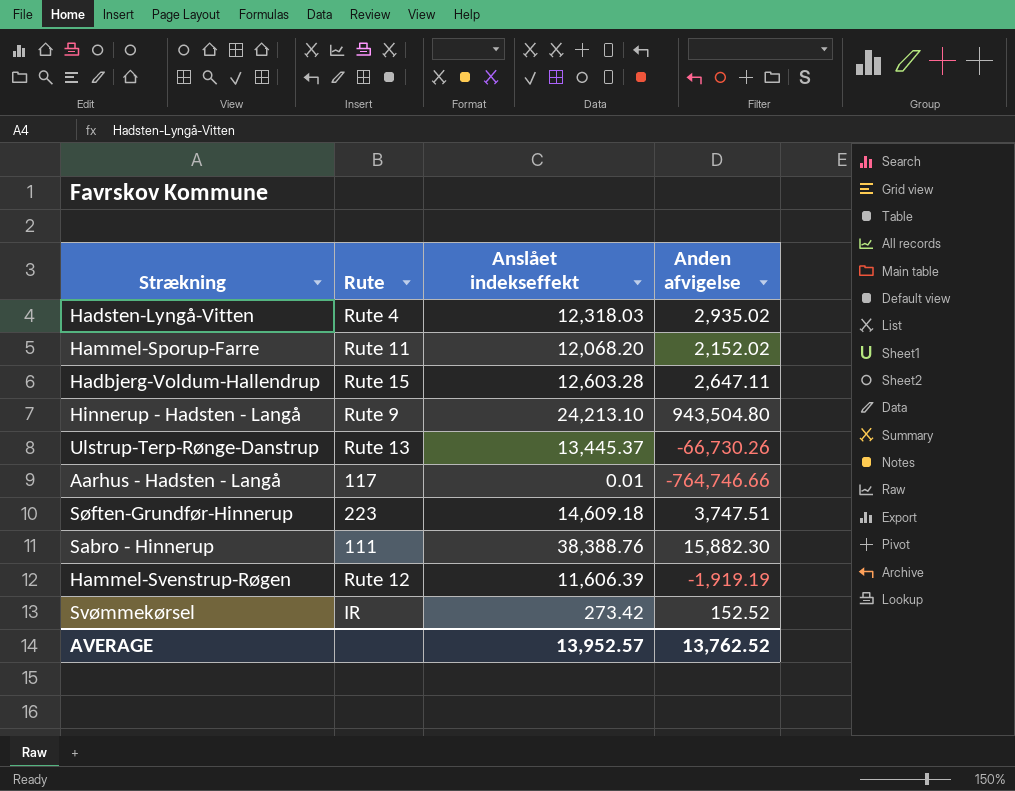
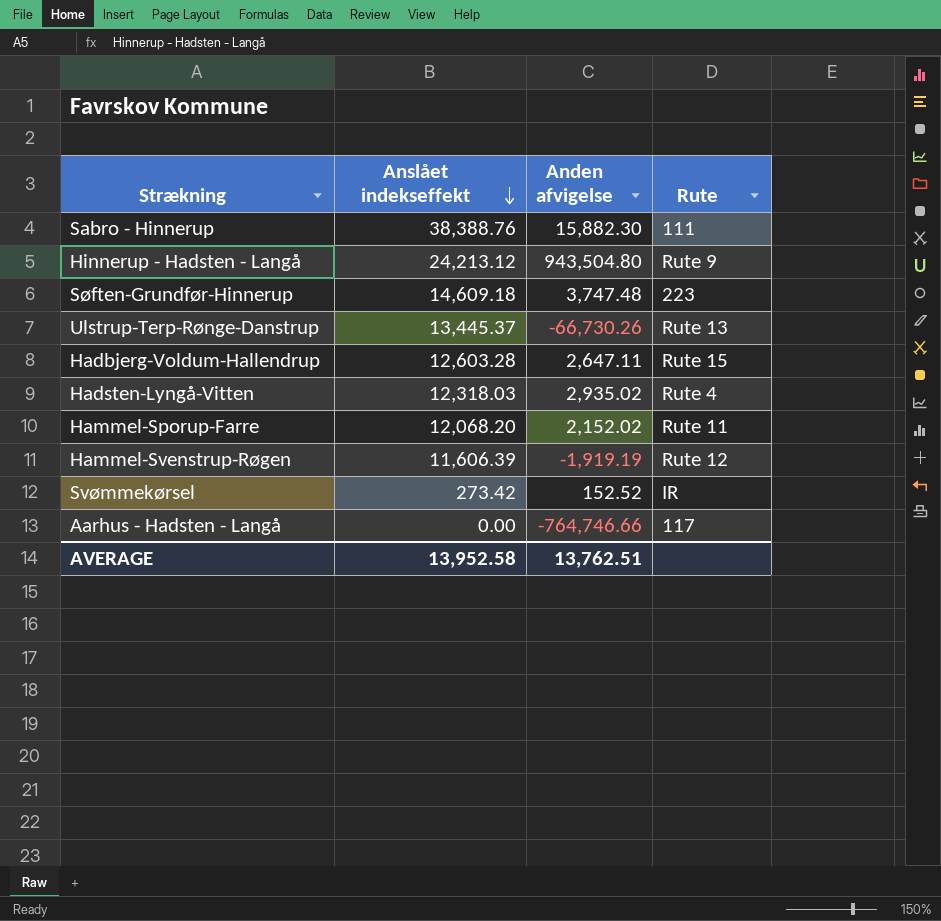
row order: none -> Anslået indekseffekt descending
column Rute | position: 2 -> 4
Hinnerup - Hadsten - Langå | Anslået indekseffekt: 24,213.10 -> 24,213.12
Søften-Grundfør-Hinnerup | Anden afvigelse: 3,747.51 -> 3,747.48
Aarhus - Hadsten - Langå | Anslået indekseffekt: 0.01 -> 0.00
AVERAGE | Anslået indekseffekt: 13,952.57 -> 13,952.58
AVERAGE | Anden afvigelse: 13,762.52 -> 13,762.51

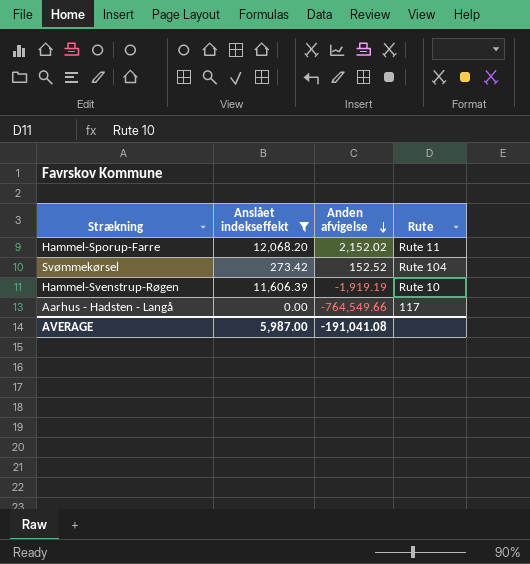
filter: none -> Anslået indekseffekt <= 12,068.20
row order: Anslået indekseffekt descending -> Anden afvigelse descending
Svømmekørsel | Rute: IR -> Rute 104
Hammel-Svenstrup-Røgen | Rute: Rute 12 -> Rute 10
Aarhus - Hadsten - Langå | Anden afvigelse: -764,746.66 -> -764,549.66
AVERAGE | Anslået indekseffekt: 13,952.58 -> 5,987.00
AVERAGE | Anden afvigelse: 13,762.51 -> -191,041.08

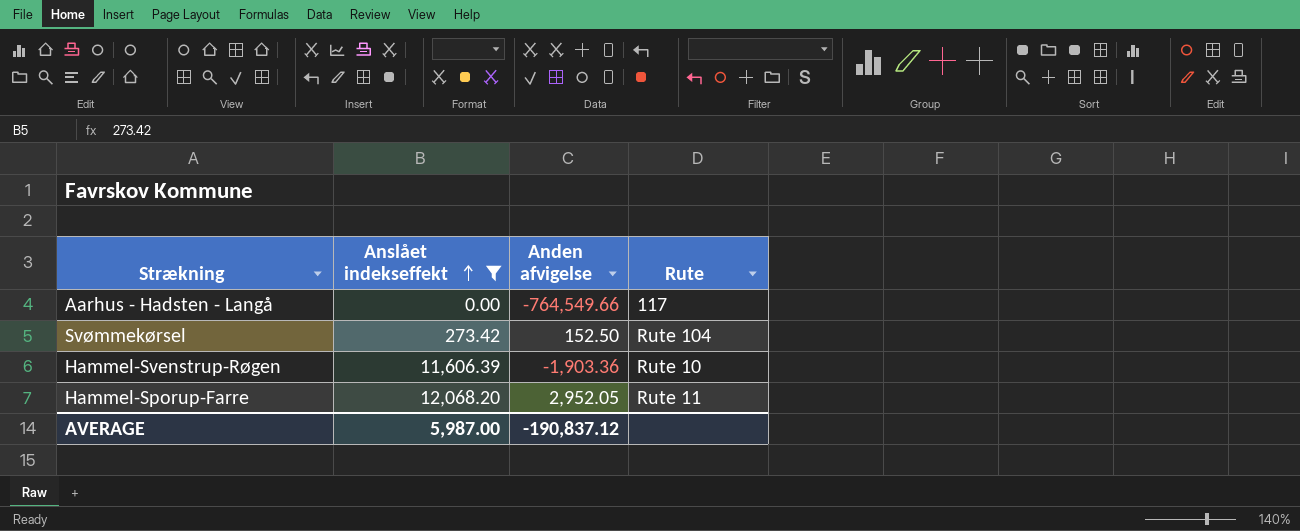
row order: Anden afvigelse descending -> Anslået indekseffekt ascending
Svømmekørsel | Anden afvigelse: 152.52 -> 152.50
Hammel-Svenstrup-Røgen | Anden afvigelse: -1,919.19 -> -1,903.36
Hammel-Sporup-Farre | Anden afvigelse: 2,152.02 -> 2,952.05
AVERAGE | Anden afvigelse: -191,041.08 -> -190,837.12

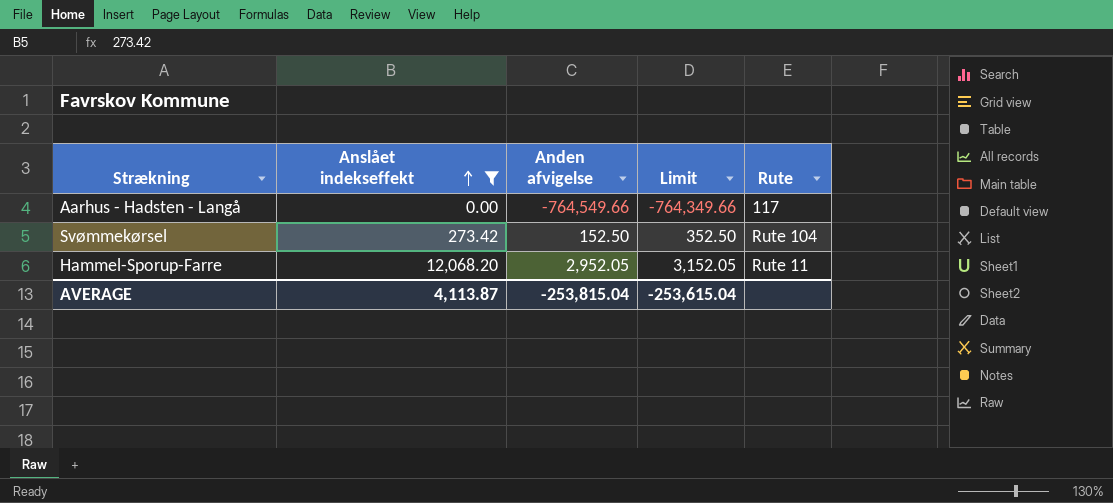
column Limit | formula: none -> [Anden afvigelse] + 200
row Hammel-Svenstrup-Røgen: 11,606.39 | -1,903.36 | Rute 10 -> none
AVERAGE | Anslået indekseffekt: 5,987.00 -> 4,113.87
AVERAGE | Anden afvigelse: -190,837.12 -> -253,815.04

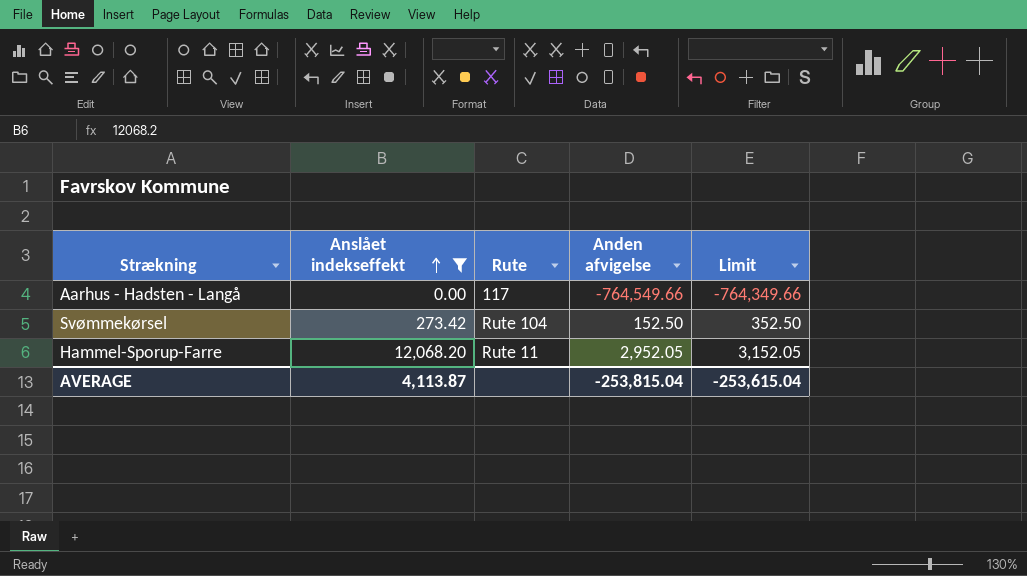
column Rute | position: 5 -> 3

